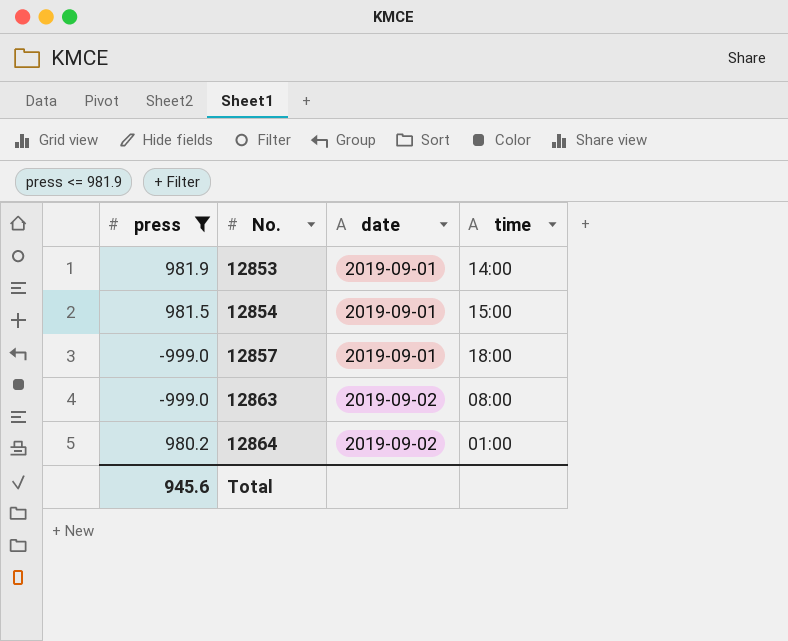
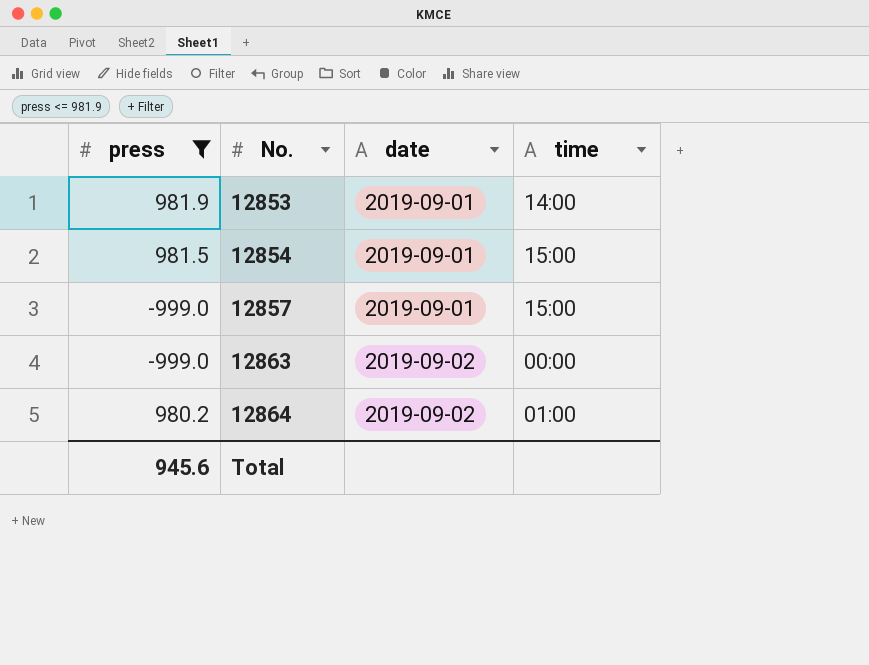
12857 | time: 18:00 -> 15:00
12863 | time: 08:00 -> 00:00

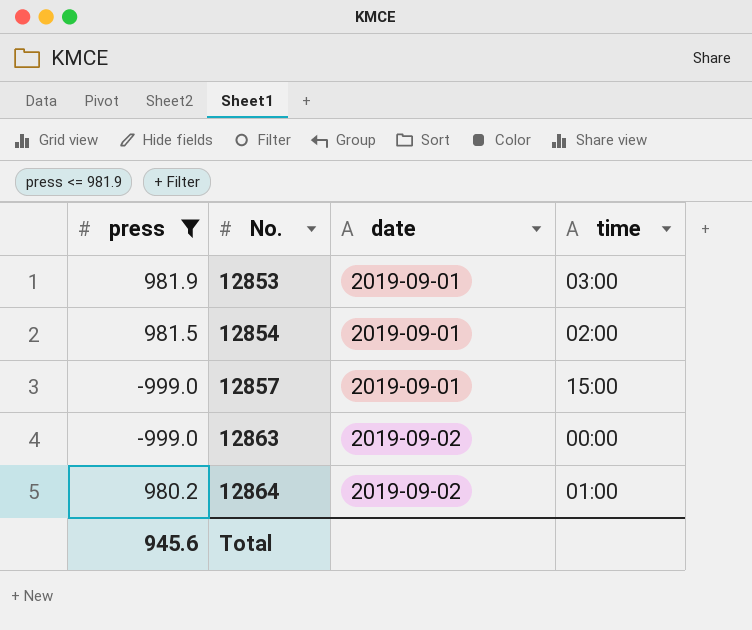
12853 | time: 14:00 -> 03:00
12854 | time: 15:00 -> 02:00

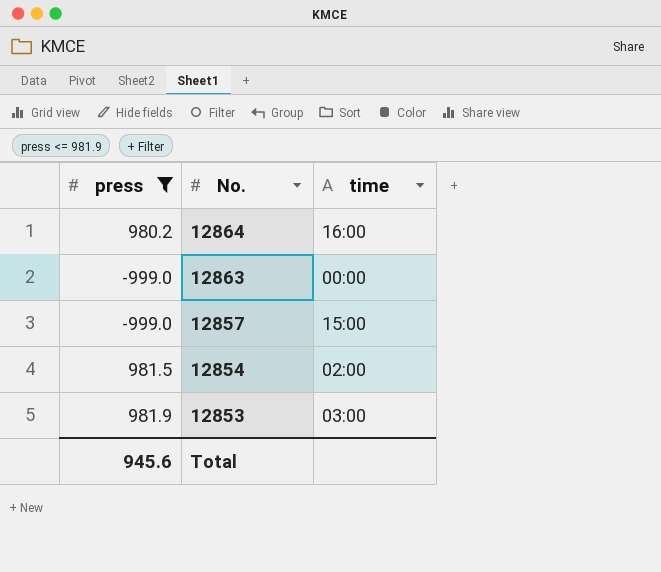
row order: No. ascending -> No. descending
column date | position: 3 -> none
12864 | time: 01:00 -> 16:00

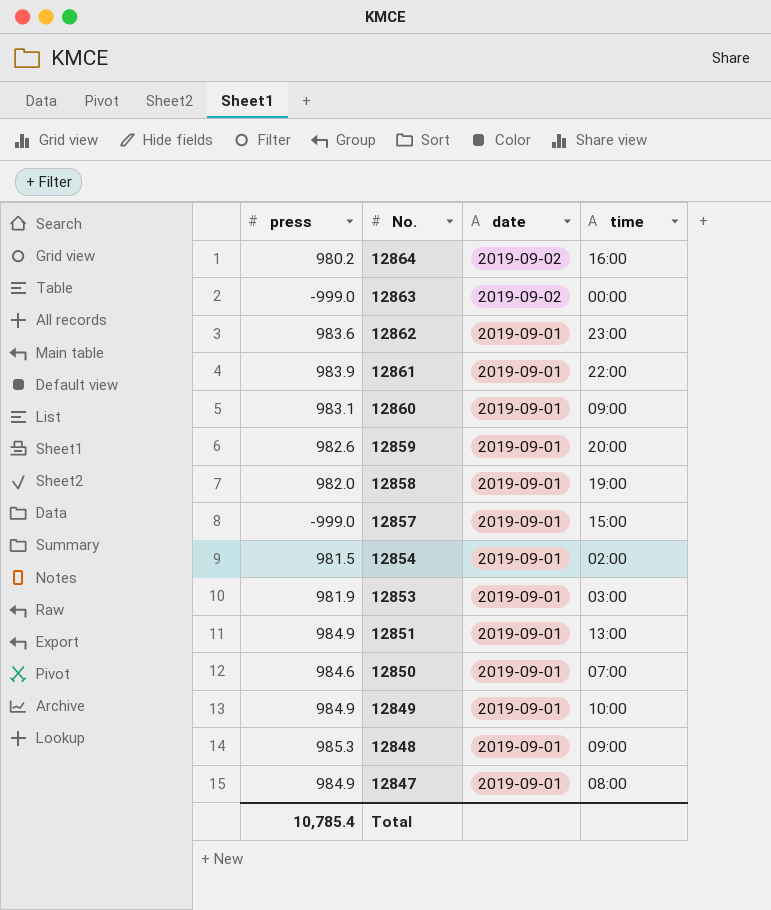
filter: press <= 981.9 -> none
column date | position: none -> 3
Total | press: 945.6 -> 10,785.4

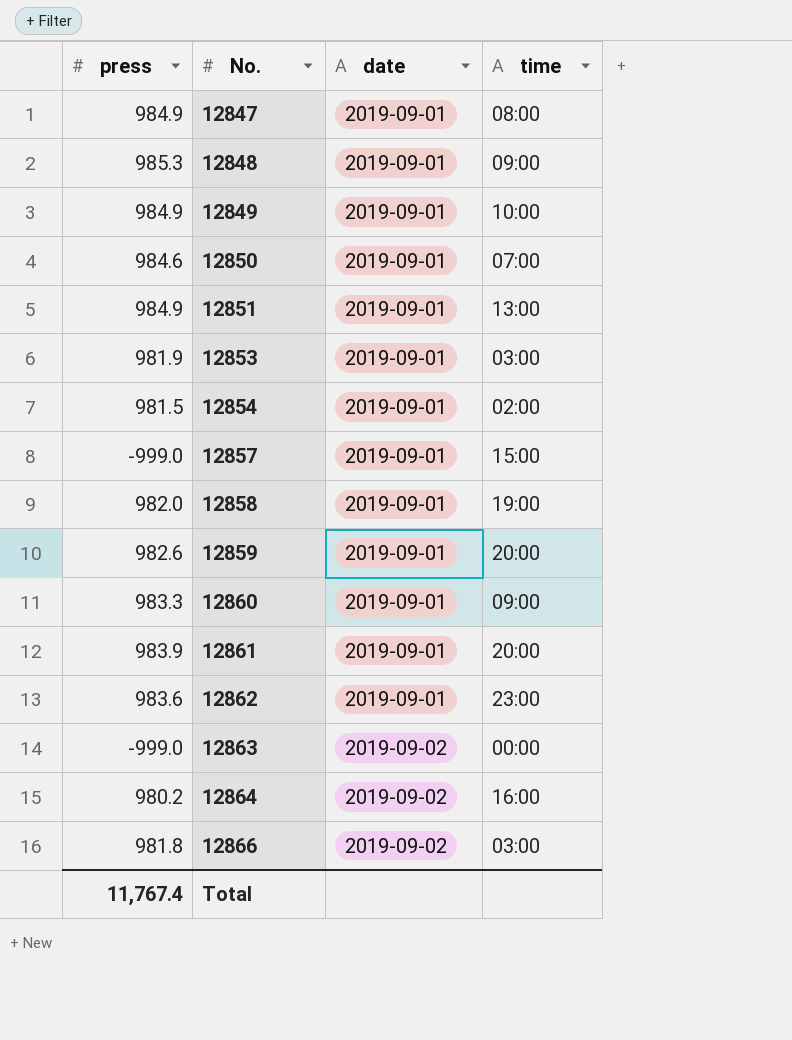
row order: No. descending -> No. ascending
12860 | press: 983.1 -> 983.3
12861 | time: 22:00 -> 20:00
row 12866: none -> 981.8 | 2019-09-02 | 03:00
Total | press: 10,785.4 -> 11,767.4

